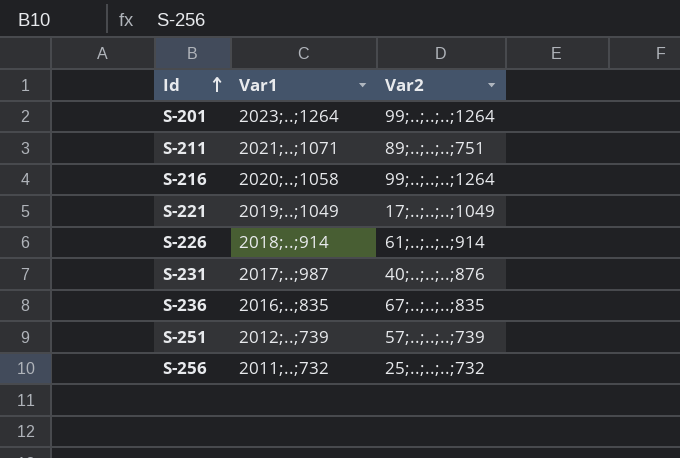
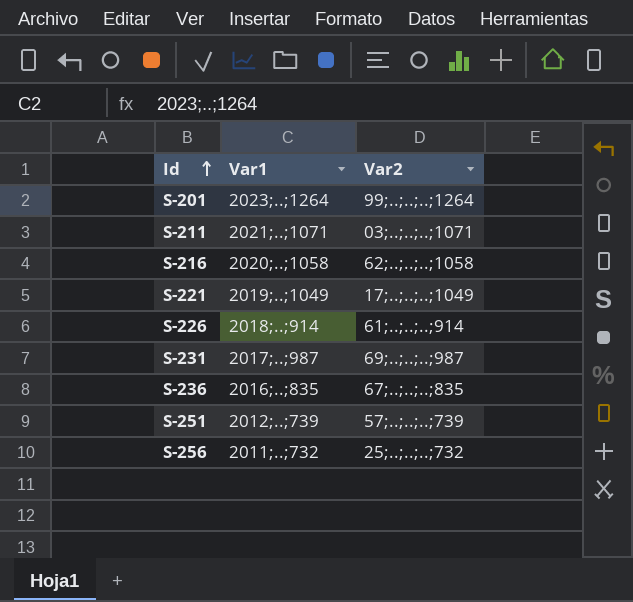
S-211 | Var2: 89;..;..;..;751 -> 03;..;..;..;1071
S-216 | Var2: 99;..;..;..;1264 -> 62;..;..;..;1058
S-231 | Var2: 40;..;..;..;876 -> 69;..;..;..;987

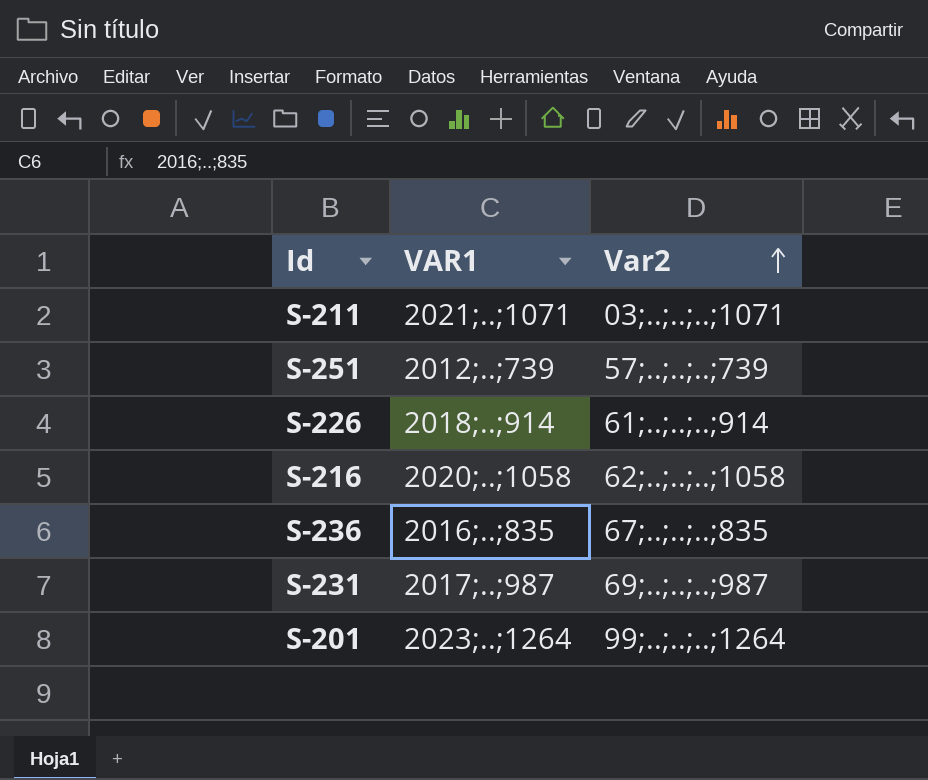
row order: Id ascending -> Var2 ascending
column name: Var1 -> VAR1
row S-221: 2019;..;1049 | 17;..;..;..;1049 -> none
row S-256: 2011;..;732 | 25;..;..;..;732 -> none

